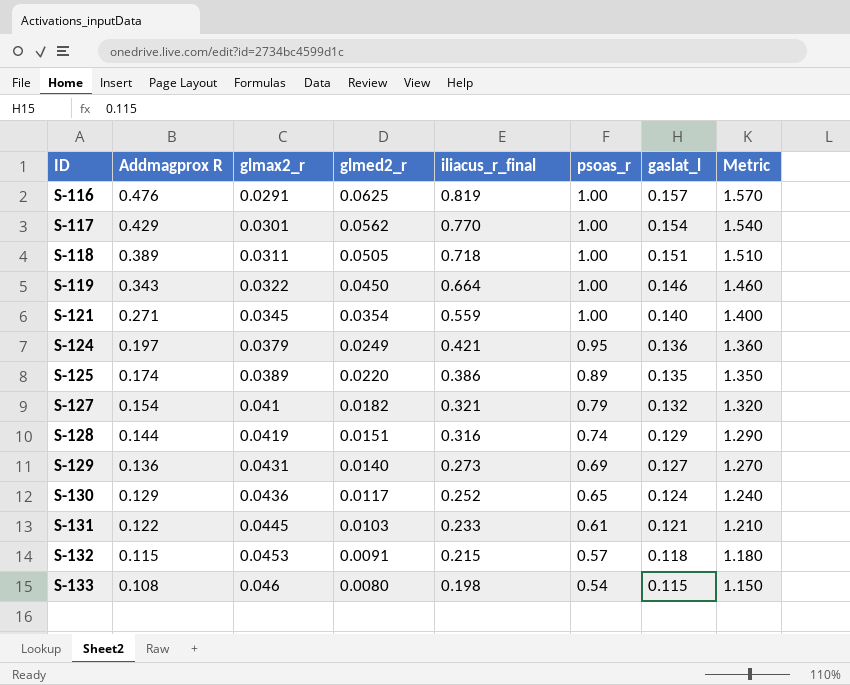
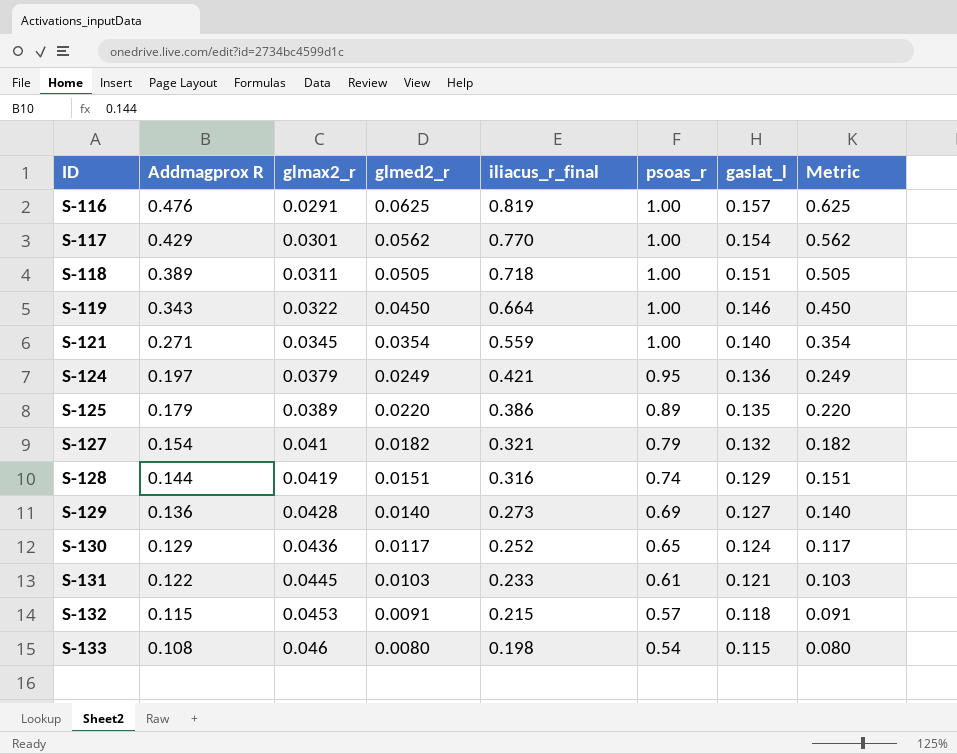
column Metric | formula: [gaslat_l] * 10 -> [glmed2_r] * 10
S-125 | Addmagprox R: 0.174 -> 0.179
S-129 | glmax2_r: 0.0431 -> 0.0428

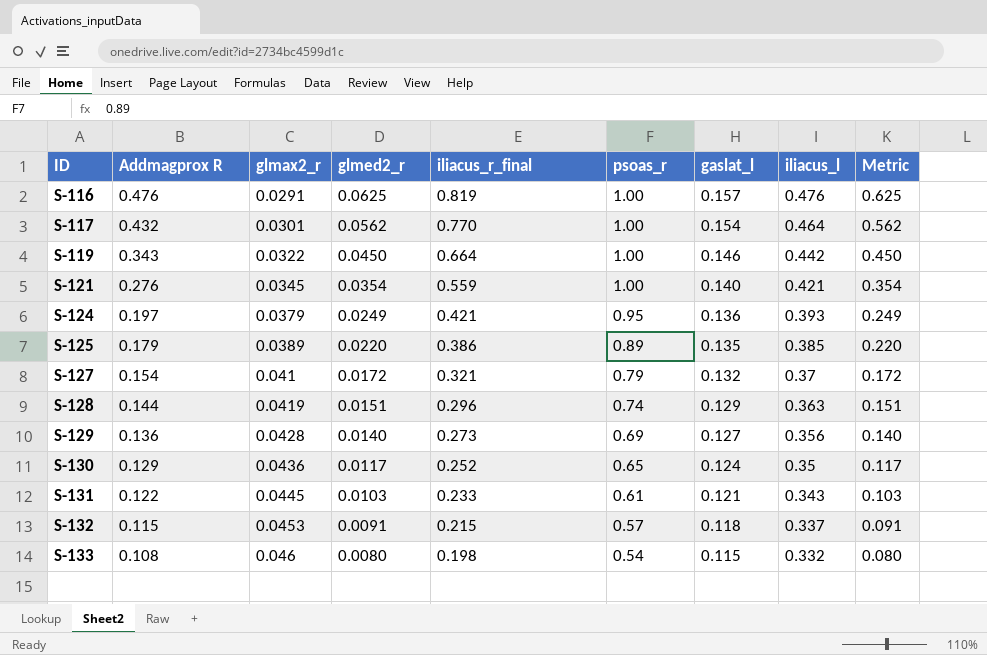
column iliacus_l | position: none -> 8
row S-118: 0.389 | 0.0311 | 0.0505 | 0.718 | 1.00 | 0.151 | 0.505 -> none
S-117 | Addmagprox R: 0.429 -> 0.432
S-121 | Addmagprox R: 0.271 -> 0.276
S-127 | glmed2_r: 0.0182 -> 0.0172
S-127 | Metric: 0.182 -> 0.172
S-128 | iliacus_r_final: 0.316 -> 0.296

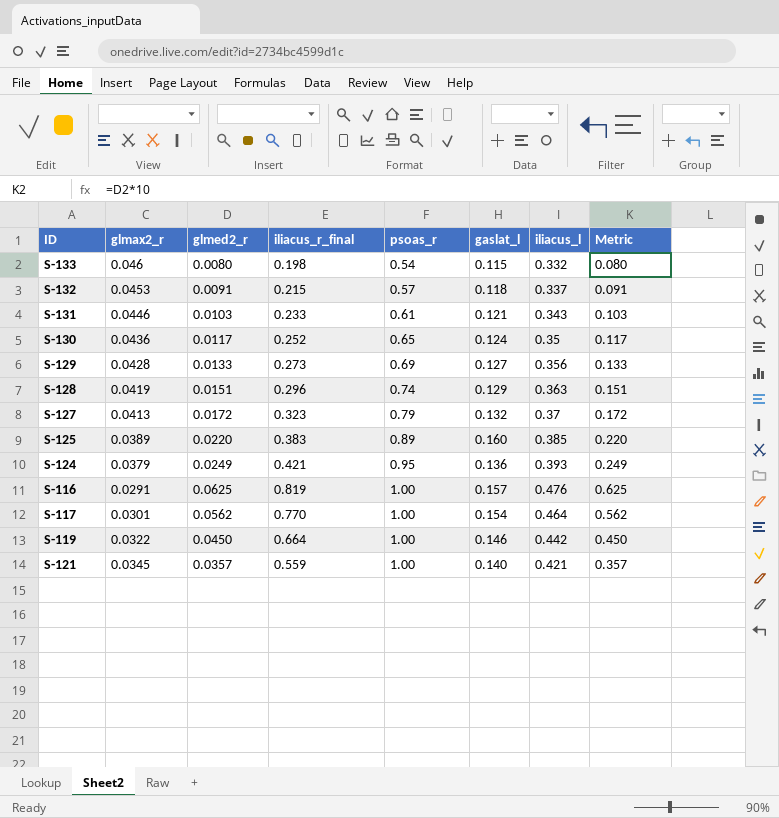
row order: ID ascending -> psoas_r ascending
column Addmagprox R | position: 2 -> none
S-131 | glmax2_r: 0.0445 -> 0.0446
S-129 | glmed2_r: 0.0140 -> 0.0133
S-129 | Metric: 0.140 -> 0.133
S-127 | glmax2_r: 0.041 -> 0.0413
S-127 | iliacus_r_final: 0.321 -> 0.323
S-125 | iliacus_r_final: 0.386 -> 0.383
S-125 | gaslat_l: 0.135 -> 0.160
S-121 | glmed2_r: 0.0354 -> 0.0357
S-121 | Metric: 0.354 -> 0.357

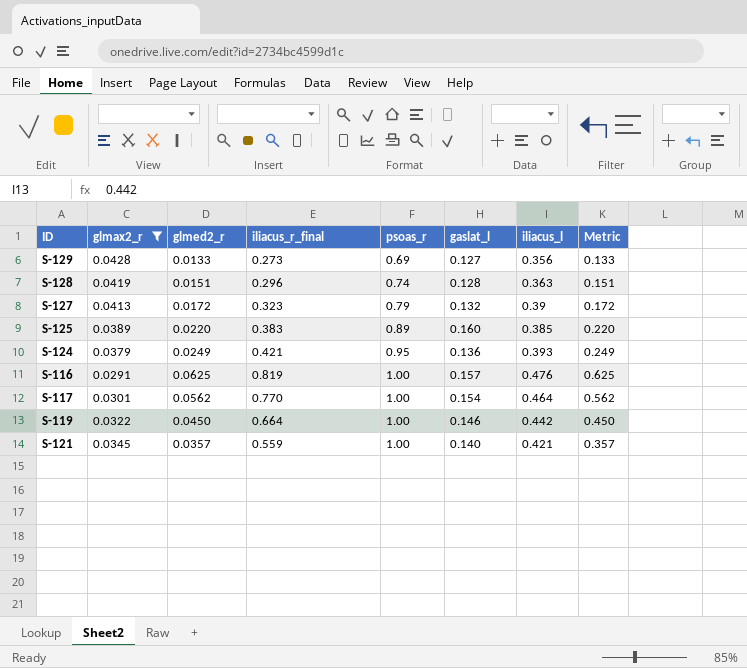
filter: none -> glmax2_r <= 0.0428
S-128 | gaslat_l: 0.129 -> 0.128
S-127 | iliacus_l: 0.37 -> 0.39

